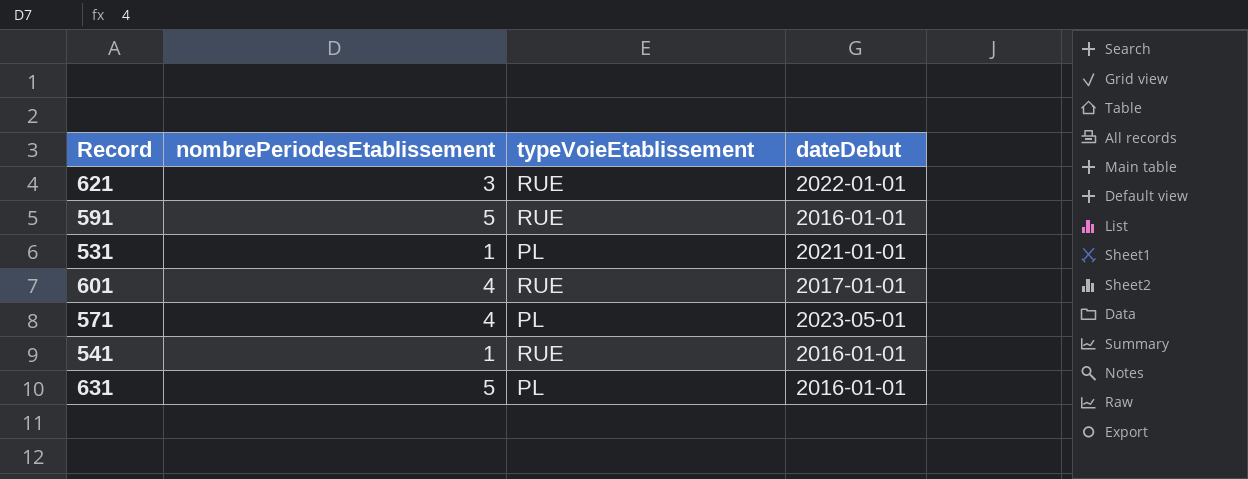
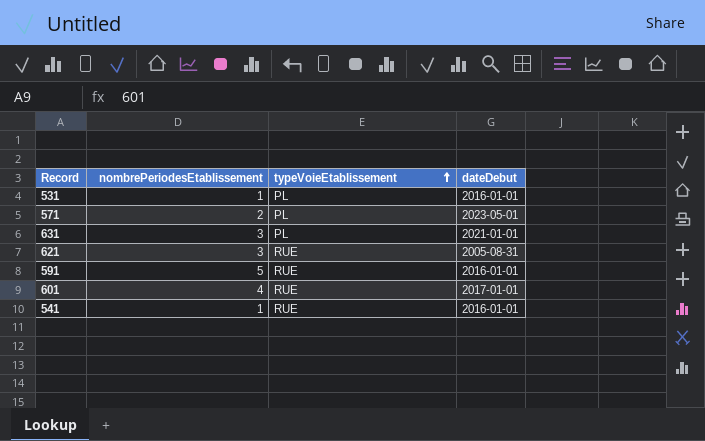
row order: none -> typeVoieEtablissement ascending
531 | dateDebut: 2021-01-01 -> 2016-01-01
571 | nombrePeriodesEtablissement: 4 -> 2
631 | nombrePeriodesEtablissement: 5 -> 3
631 | dateDebut: 2016-01-01 -> 2021-01-01
621 | dateDebut: 2022-01-01 -> 2005-08-31

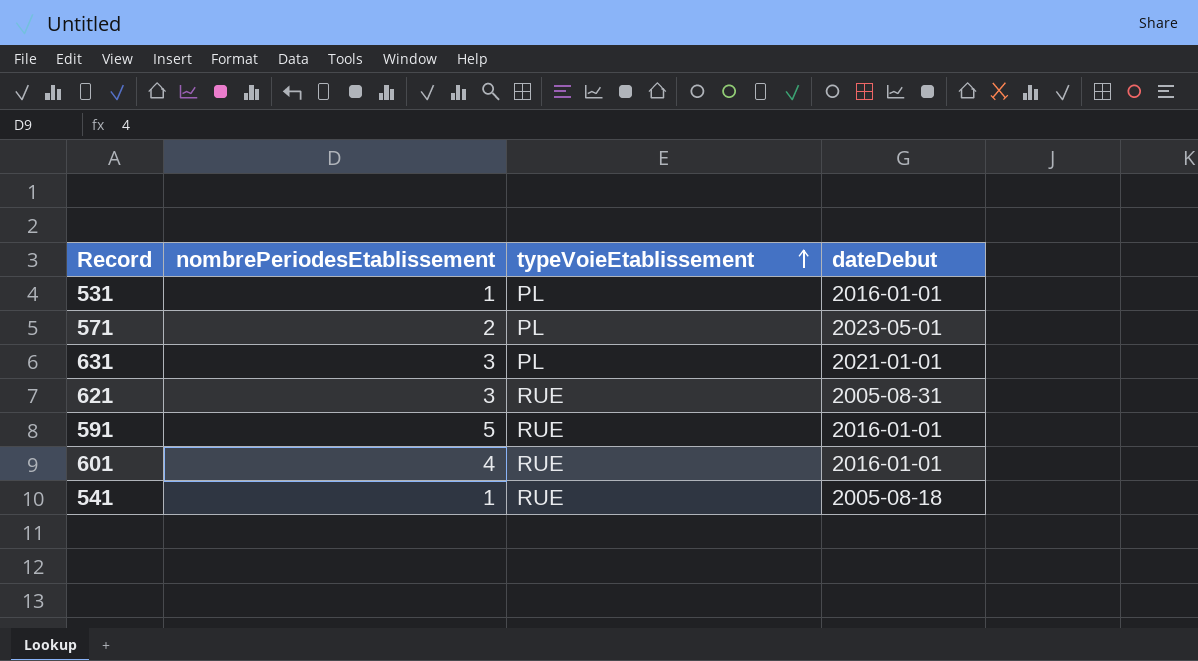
601 | dateDebut: 2017-01-01 -> 2016-01-01
541 | dateDebut: 2016-01-01 -> 2005-08-18

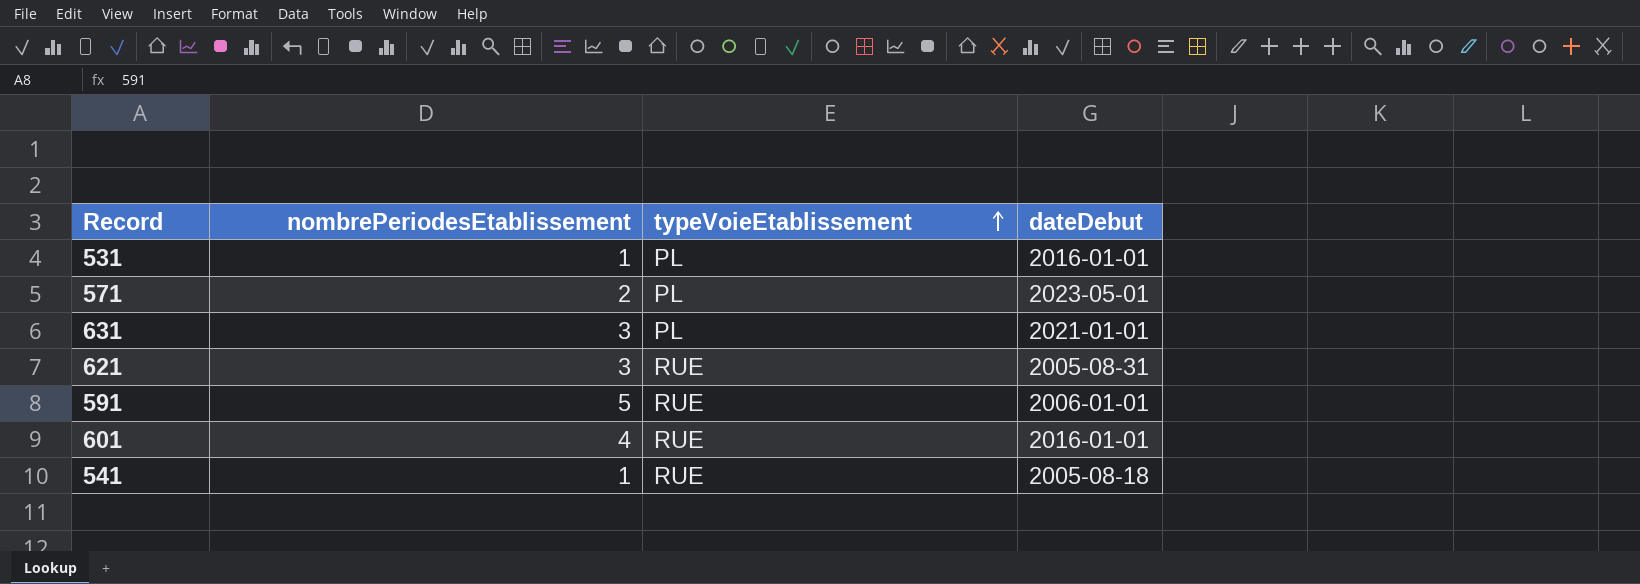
591 | dateDebut: 2016-01-01 -> 2006-01-01

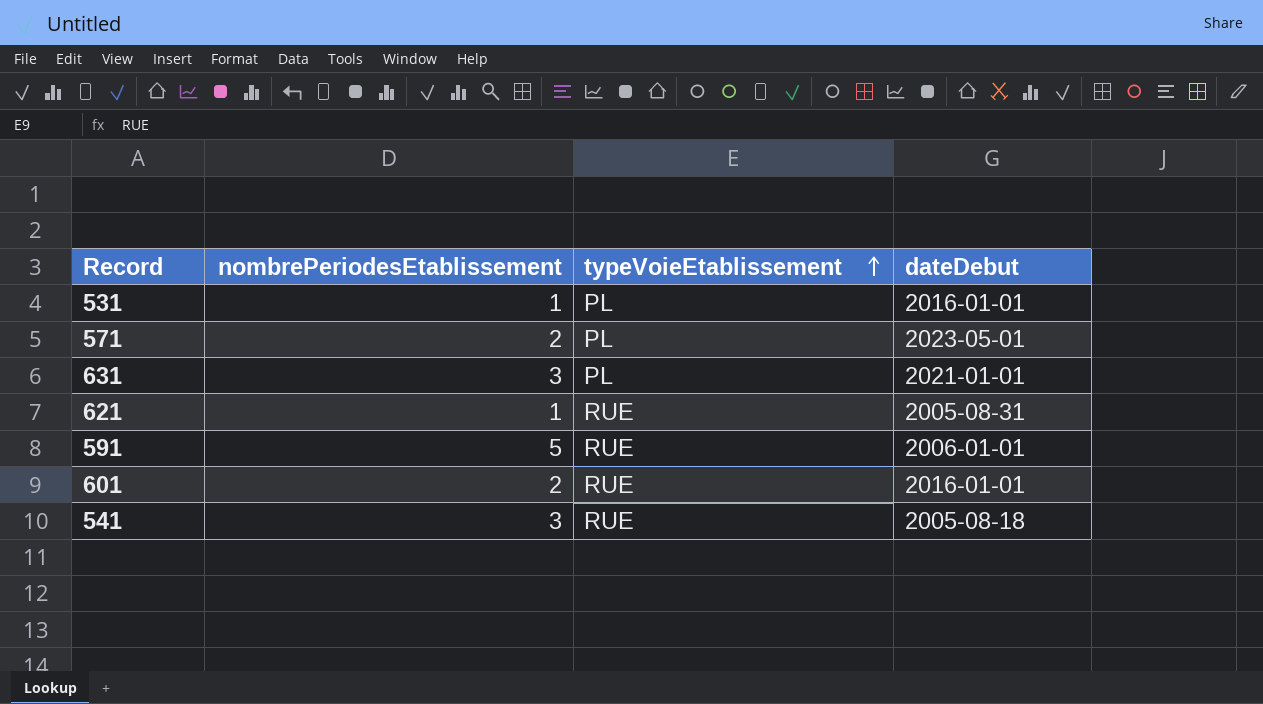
621 | nombrePeriodesEtablissement: 3 -> 1
601 | nombrePeriodesEtablissement: 4 -> 2
541 | nombrePeriodesEtablissement: 1 -> 3

